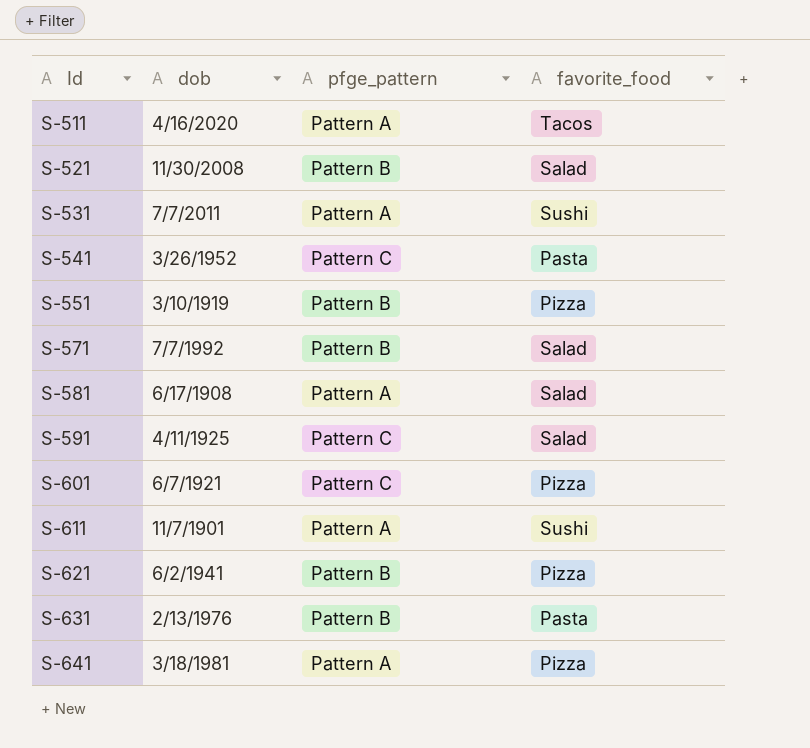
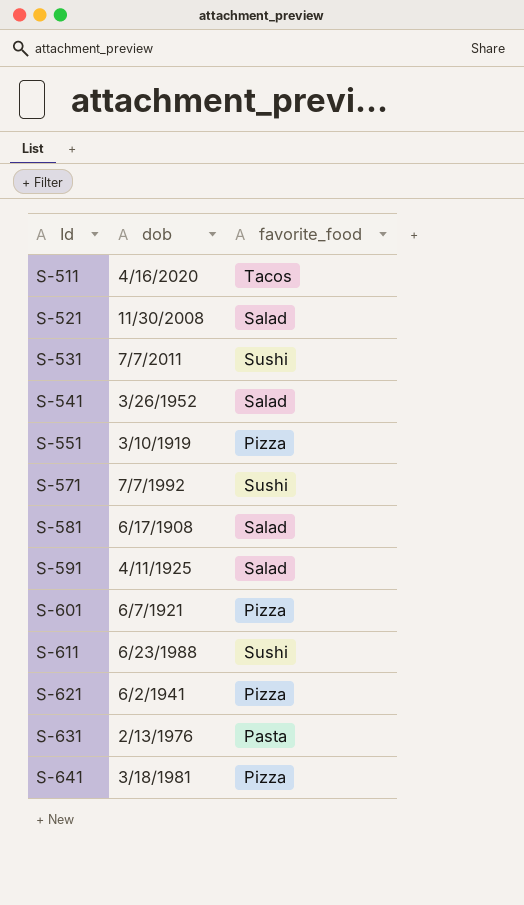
column pfge_pattern | position: 3 -> none
S-541 | favorite_food: Pasta -> Salad
S-571 | favorite_food: Salad -> Sushi
S-611 | dob: 11/7/1901 -> 6/23/1988

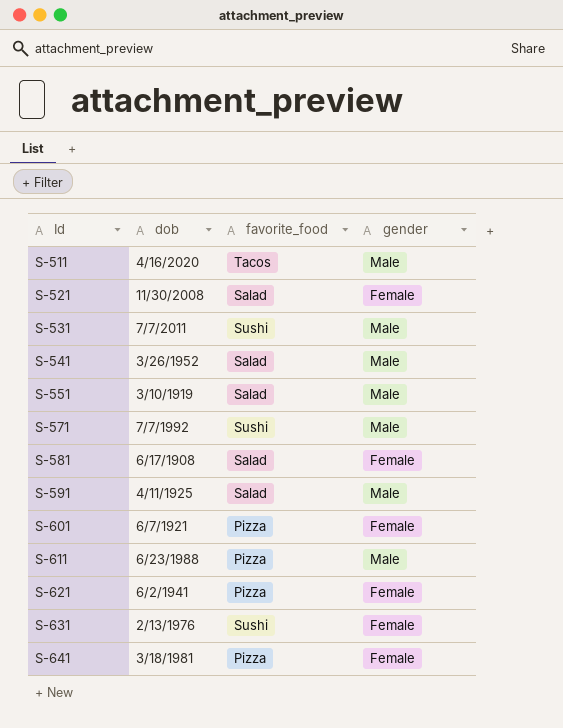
column gender | position: none -> 4
S-551 | favorite_food: Pizza -> Salad
S-611 | favorite_food: Sushi -> Pizza
S-631 | favorite_food: Pasta -> Sushi

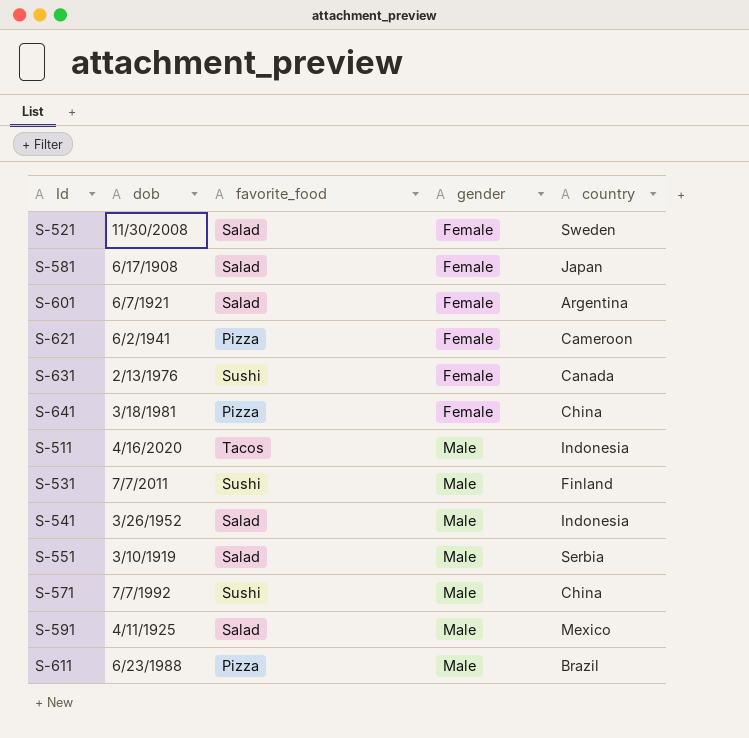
row order: Id ascending -> gender ascending
column country | position: none -> 5
S-601 | favorite_food: Pizza -> Salad

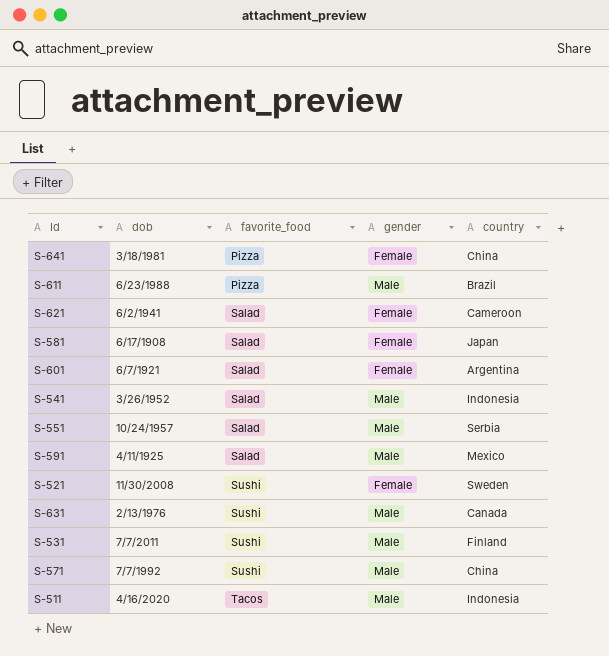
row order: gender ascending -> favorite_food ascending
S-621 | favorite_food: Pizza -> Salad
S-551 | dob: 3/10/1919 -> 10/24/1957
S-521 | favorite_food: Salad -> Sushi
S-631 | gender: Female -> Male

